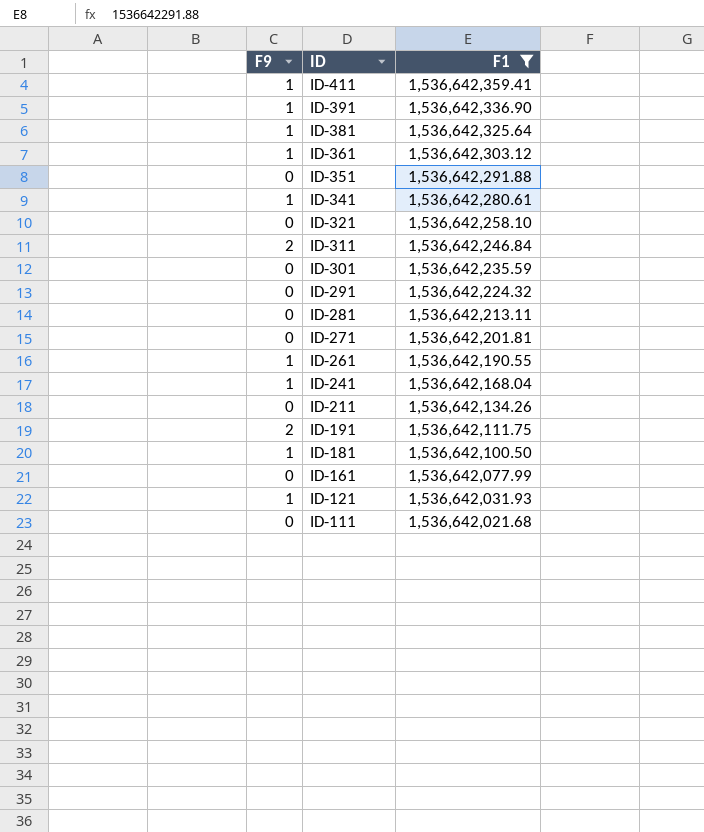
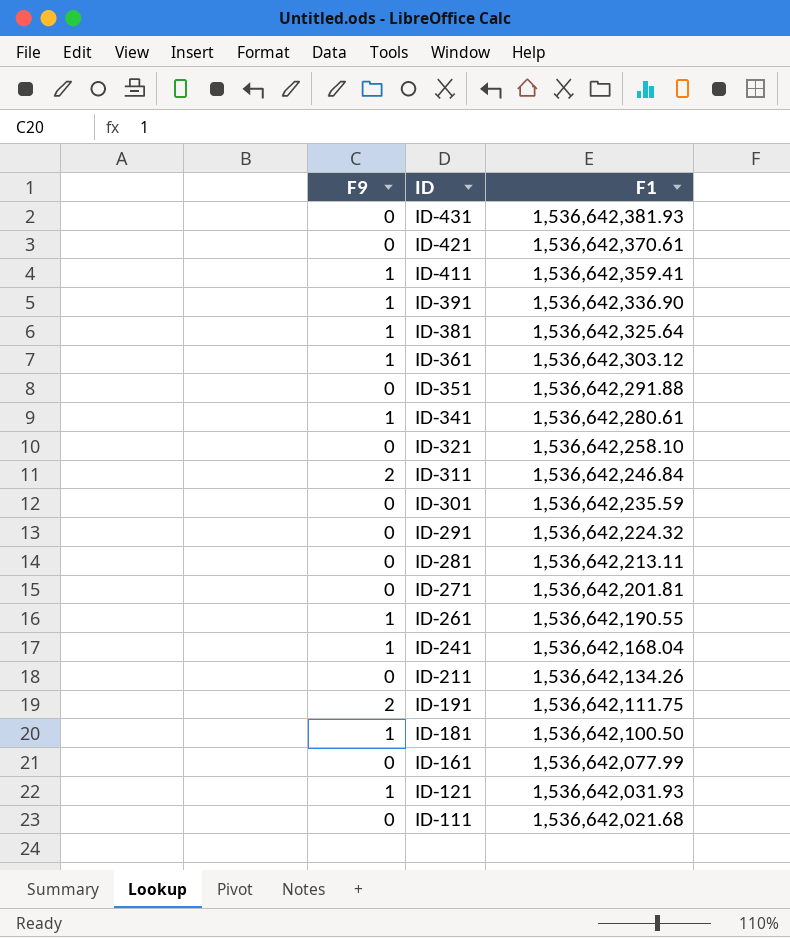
filter: F1 <= 1,536,642,359.41 -> none

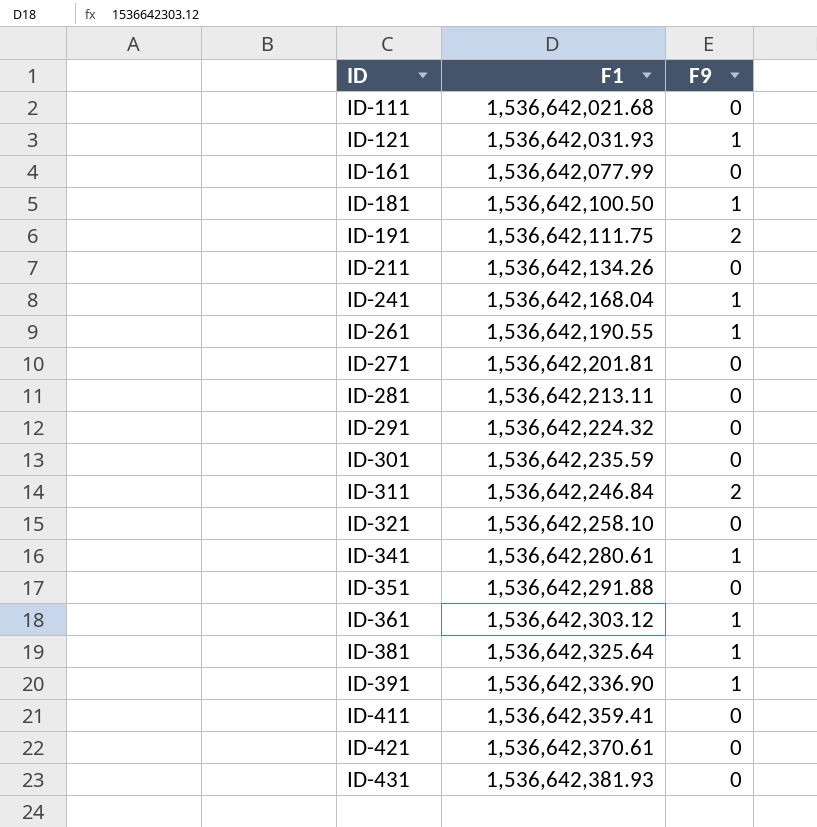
row order: ID descending -> ID ascending
column F9 | position: 1 -> 3
ID-411 | F9: 1 -> 0

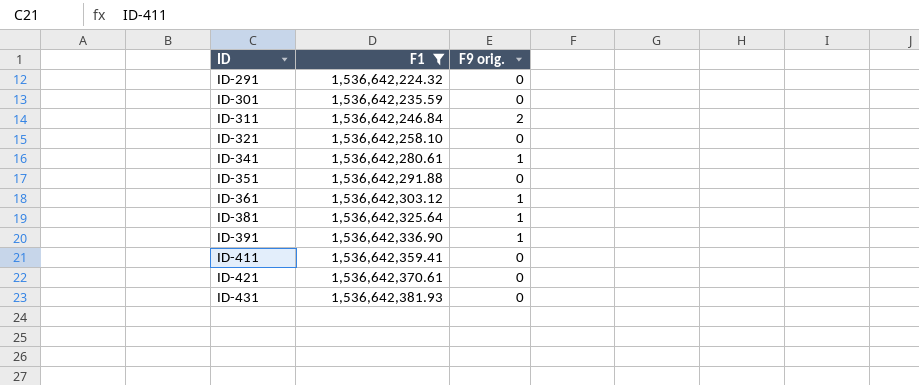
filter: none -> F1 >= 1,536,642,224.32
column name: F9 -> F9 orig.

